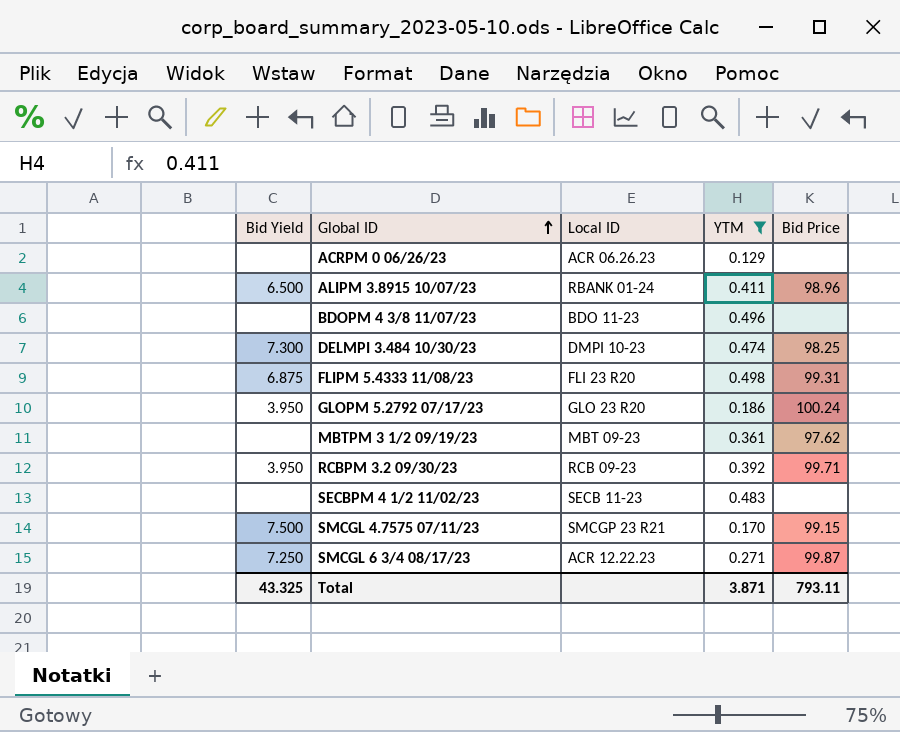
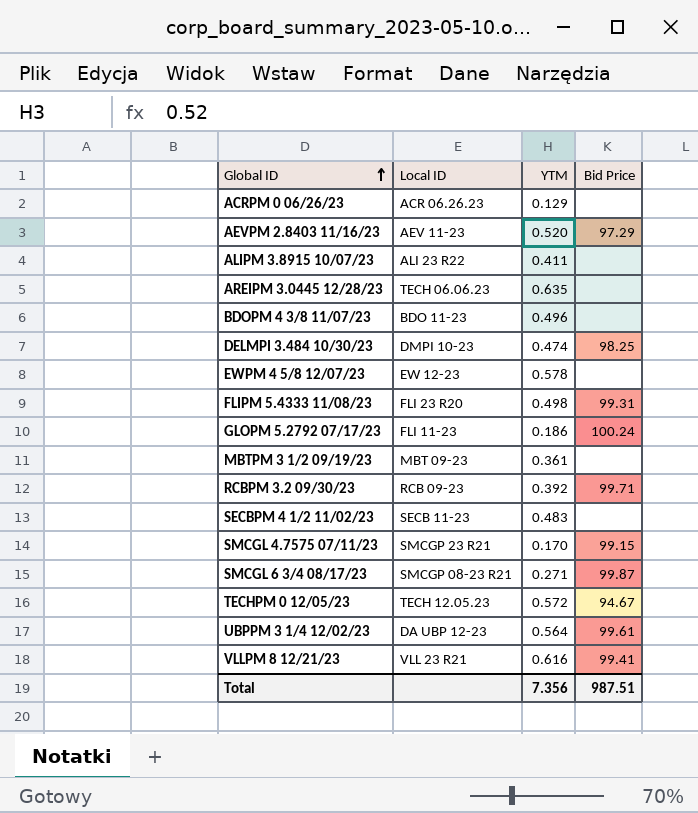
filter: YTM <= 0.498 -> none
column Bid Yield | position: 1 -> none
ALIPM 3.8915 10/07/23 | Local ID: RBANK 01-24 -> ALI 23 R22
ALIPM 3.8915 10/07/23 | Bid Price: 98.96 -> none
GLOPM 5.2792 07/17/23 | Local ID: GLO 23 R20 -> FLI 11-23
MBTPM 3 1/2 09/19/23 | Bid Price: 97.62 -> none
SMCGL 6 3/4 08/17/23 | Local ID: ACR 12.22.23 -> SMCGP 08-23 R21
Total | YTM: 3.871 -> 7.356
Total | Bid Price: 793.11 -> 987.51

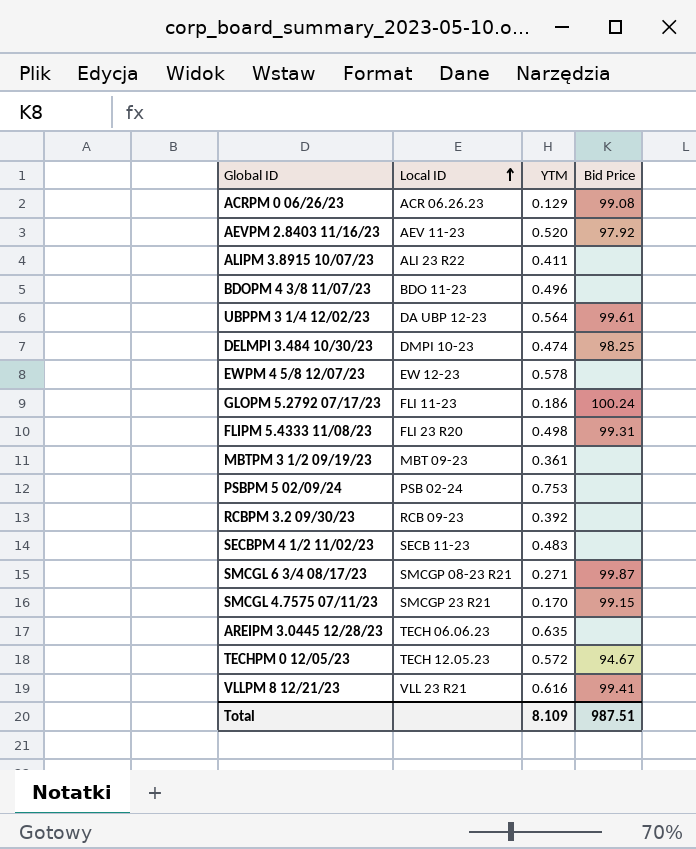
row order: Global ID ascending -> Local ID ascending
ACRPM 0 06/26/23 | Bid Price: none -> 99.08
AEVPM 2.8403 11/16/23 | Bid Price: 97.29 -> 97.92
row PSBPM 5 02/09/24: none -> PSB 02-24 | 0.753 | none
RCBPM 3.2 09/30/23 | Bid Price: 99.71 -> none
Total | YTM: 7.356 -> 8.109

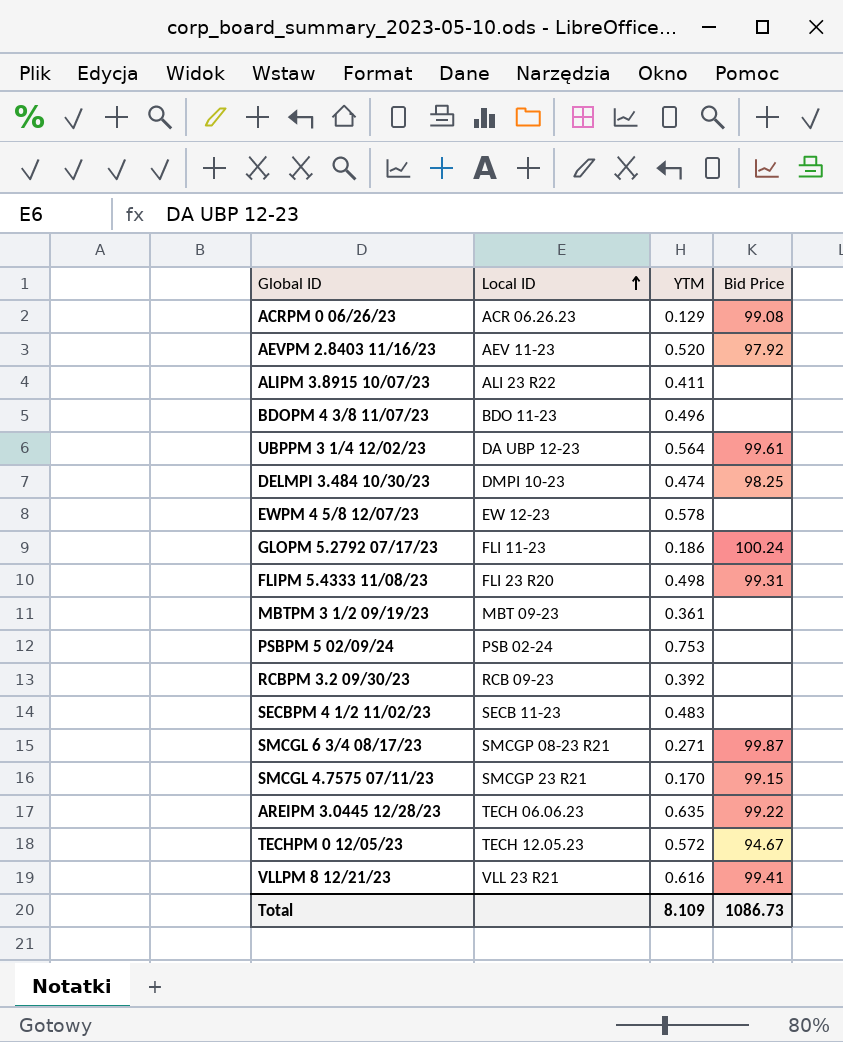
AREIPM 3.0445 12/28/23 | Bid Price: none -> 99.22
Total | Bid Price: 987.51 -> 1086.73

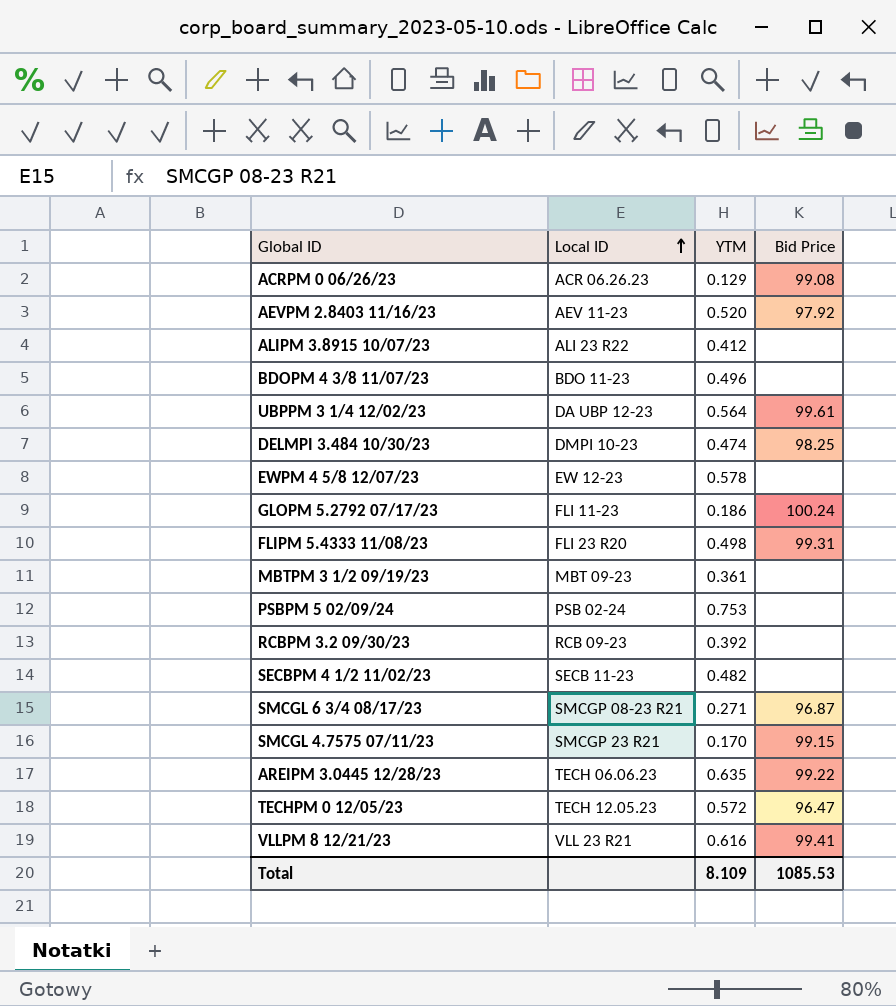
ALIPM 3.8915 10/07/23 | YTM: 0.411 -> 0.412
SECBPM 4 1/2 11/02/23 | YTM: 0.483 -> 0.482
SMCGL 6 3/4 08/17/23 | Bid Price: 99.87 -> 96.87
TECHPM 0 12/05/23 | Bid Price: 94.67 -> 96.47
Total | Bid Price: 1086.73 -> 1085.53

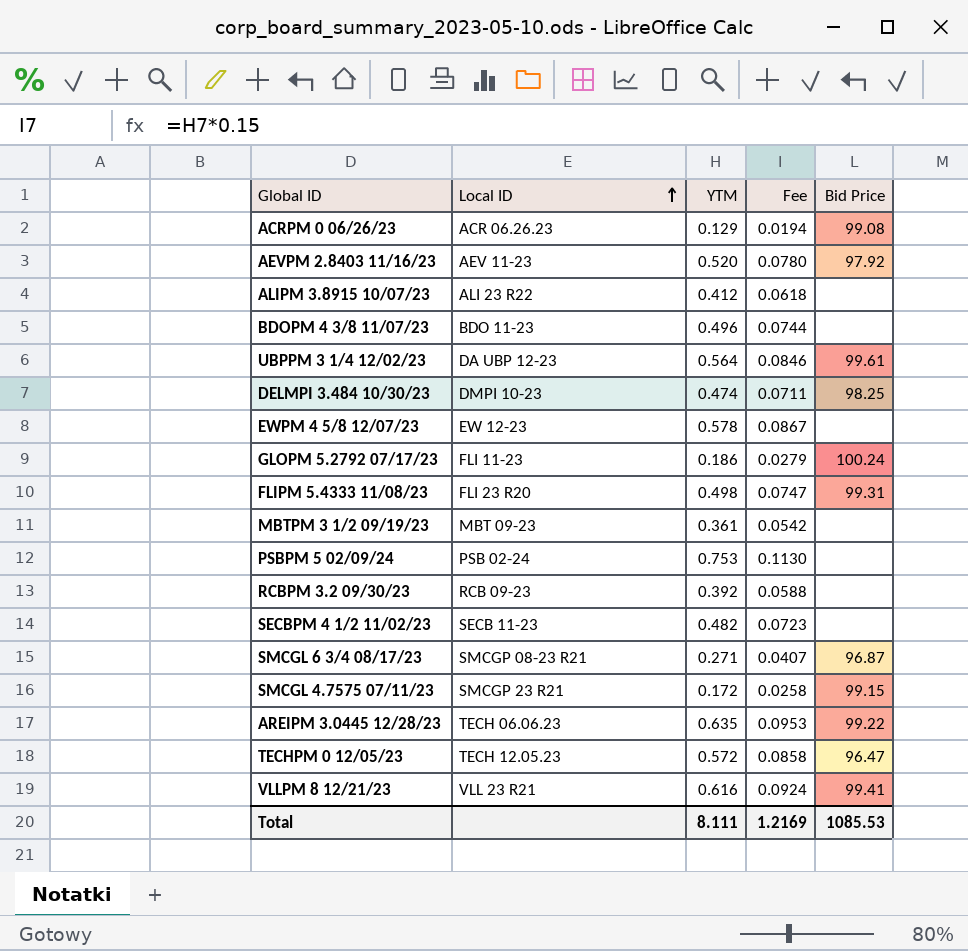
column Fee | formula: none -> [YTM] * 0.15
SMCGL 4.7575 07/11/23 | YTM: 0.170 -> 0.172
Total | YTM: 8.109 -> 8.111

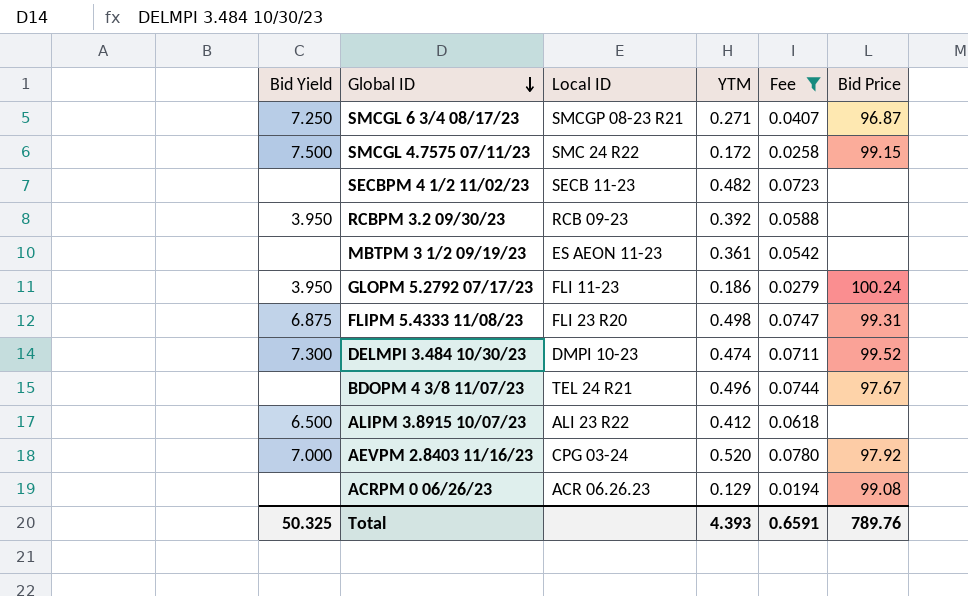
filter: none -> Fee <= 0.0780
row order: Local ID ascending -> Global ID descending
column Bid Yield | position: none -> 1
SMCGL 4.7575 07/11/23 | Local ID: SMCGP 23 R21 -> SMC 24 R22
MBTPM 3 1/2 09/19/23 | Local ID: MBT 09-23 -> ES AEON 11-23
DELMPI 3.484 10/30/23 | Bid Price: 98.25 -> 99.52
BDOPM 4 3/8 11/07/23 | Local ID: BDO 11-23 -> TEL 24 R21
BDOPM 4 3/8 11/07/23 | Bid Price: none -> 97.67
AEVPM 2.8403 11/16/23 | Local ID: AEV 11-23 -> CPG 03-24
Total | YTM: 8.111 -> 4.393
Total | Fee: 1.2169 -> 0.6591
Total | Bid Price: 1085.53 -> 789.76

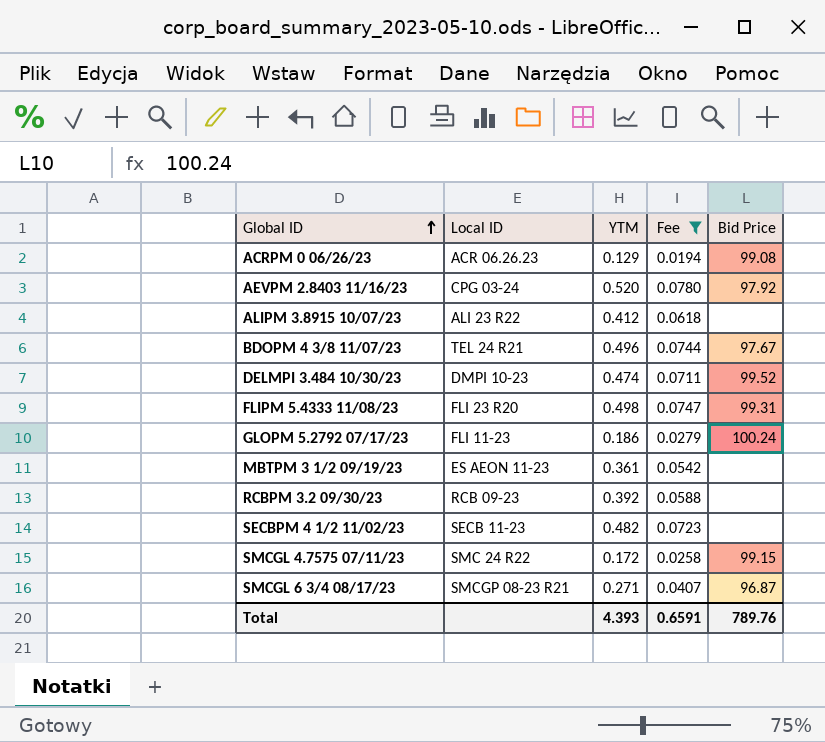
row order: Global ID descending -> Global ID ascending
column Bid Yield | position: 1 -> none

